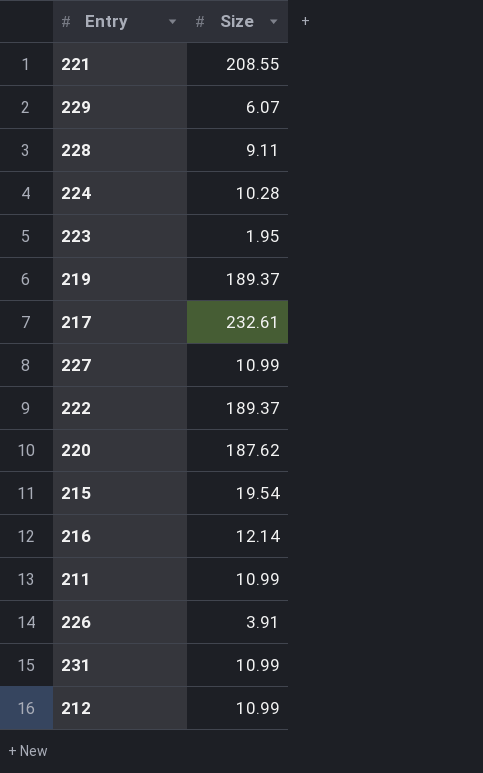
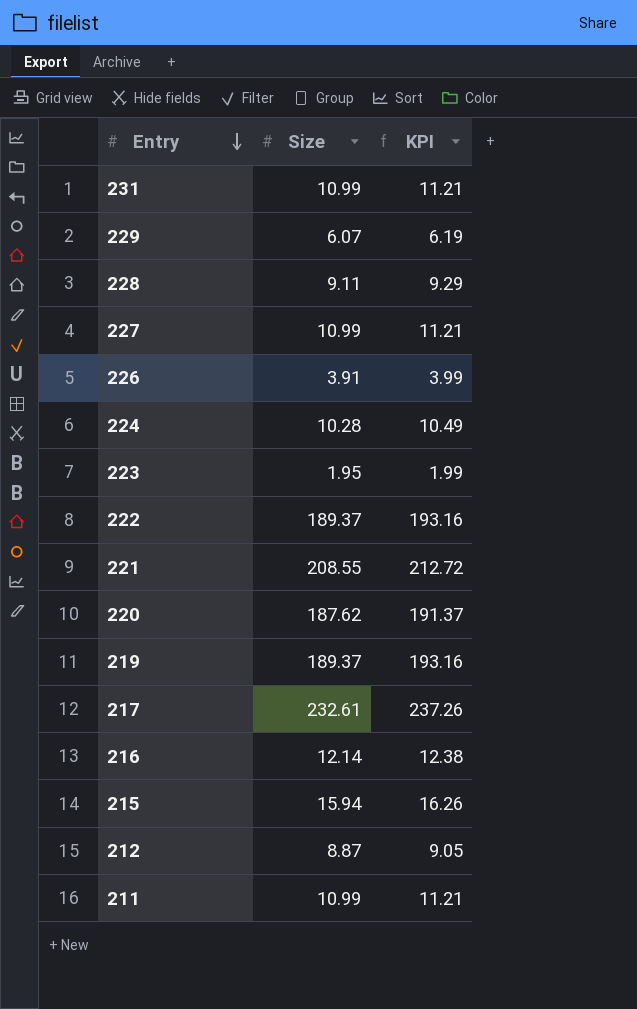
row order: none -> Entry descending
column KPI | formula: none -> [Size] * 1.02
215 | Size: 19.54 -> 15.94
212 | Size: 10.99 -> 8.87

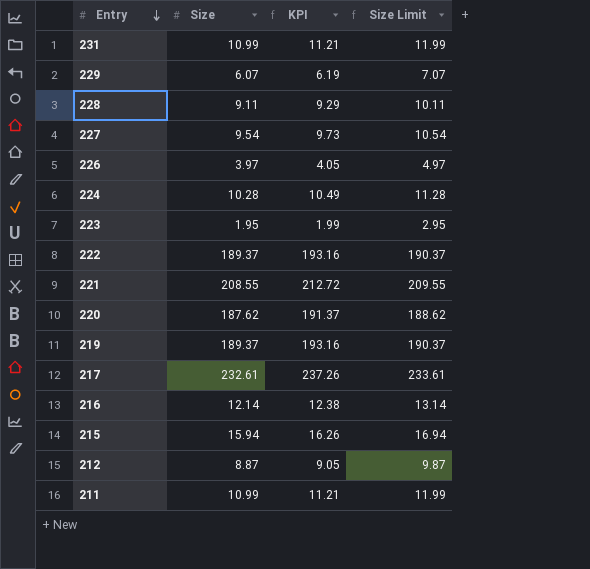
column Size Limit | formula: none -> [Size] + 1
227 | Size: 10.99 -> 9.54
227 | KPI: 11.21 -> 9.73
226 | Size: 3.91 -> 3.97
226 | KPI: 3.99 -> 4.05

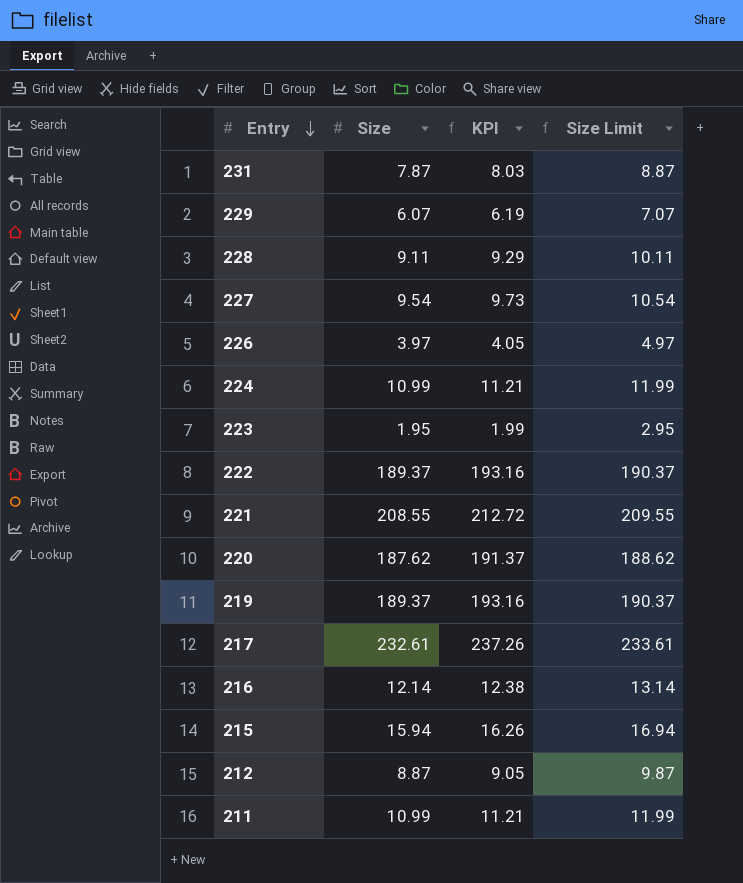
231 | Size: 10.99 -> 7.87
231 | KPI: 11.21 -> 8.03
231 | Size Limit: 11.99 -> 8.87
224 | Size: 10.28 -> 10.99
224 | KPI: 10.49 -> 11.21
224 | Size Limit: 11.28 -> 11.99

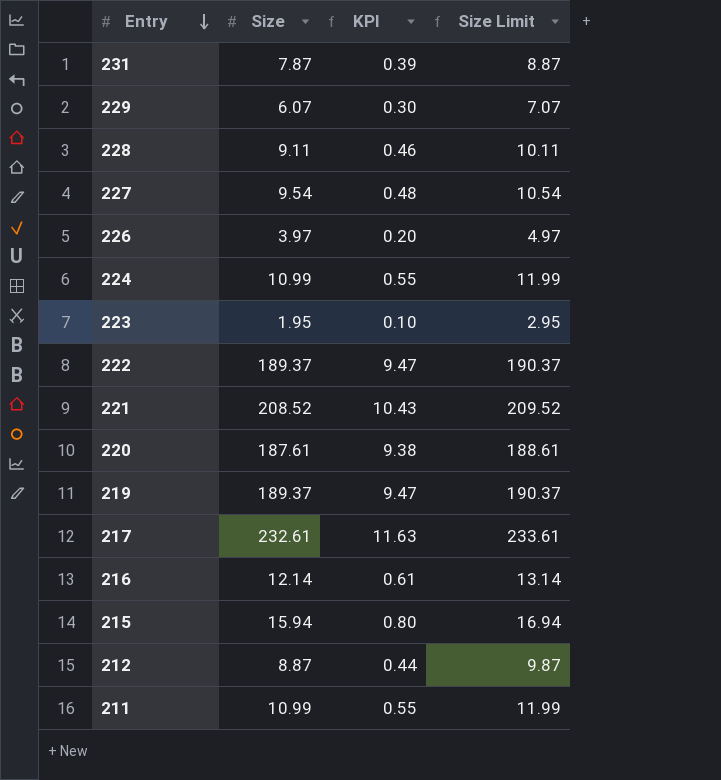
column KPI | formula: [Size] * 1.02 -> [Size] * 0.05
221 | Size: 208.55 -> 208.52
221 | Size Limit: 209.55 -> 209.52
220 | Size: 187.62 -> 187.61
220 | Size Limit: 188.62 -> 188.61

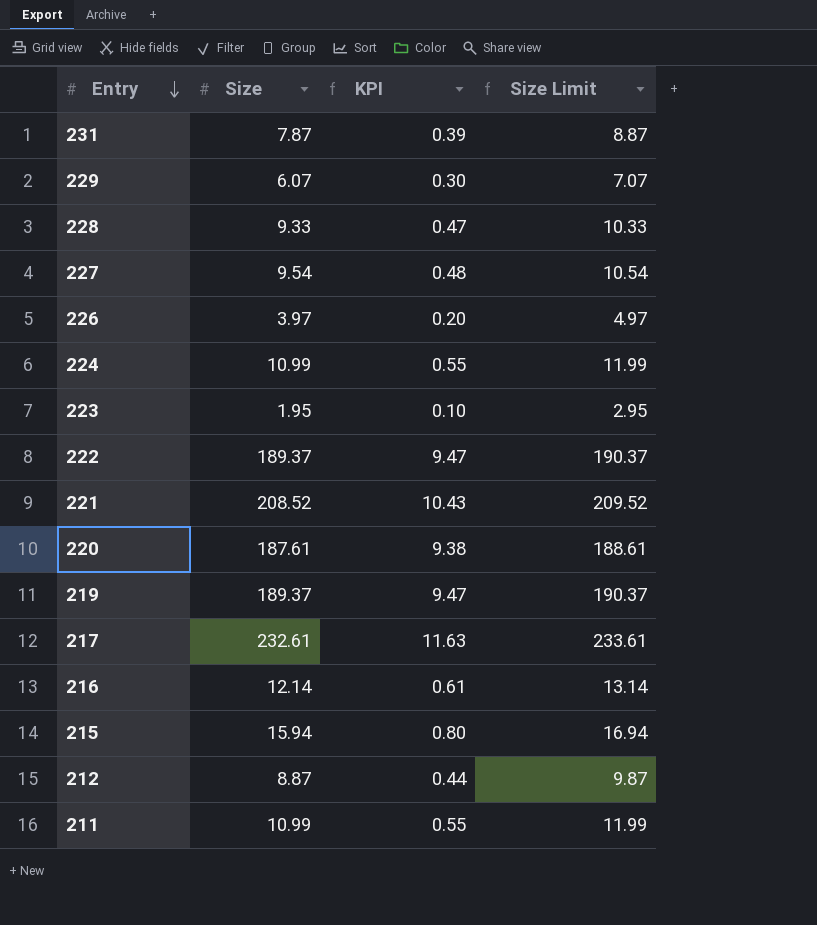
228 | Size: 9.11 -> 9.33
228 | KPI: 0.46 -> 0.47
228 | Size Limit: 10.11 -> 10.33

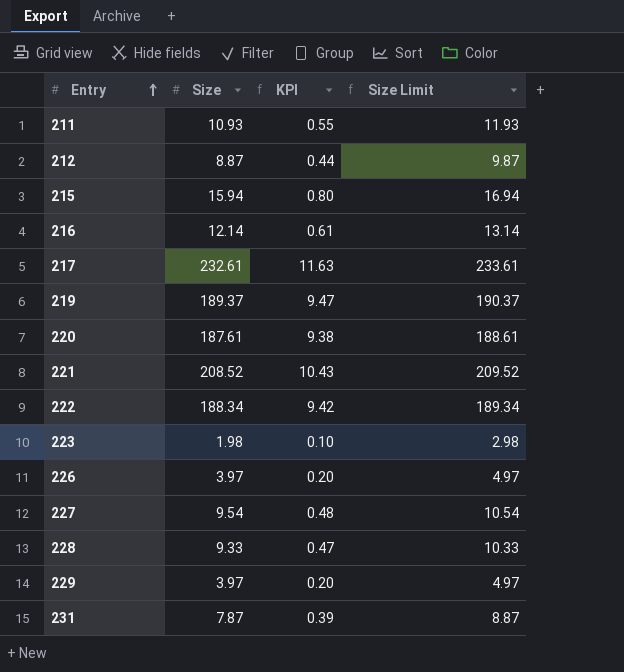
row order: Entry descending -> Entry ascending
row 224: 10.99 | 0.55 | 11.99 -> none
211 | Size: 10.99 -> 10.93
211 | Size Limit: 11.99 -> 11.93
222 | Size: 189.37 -> 188.34
222 | KPI: 9.47 -> 9.42
222 | Size Limit: 190.37 -> 189.34
223 | Size: 1.95 -> 1.98
223 | Size Limit: 2.95 -> 2.98
229 | Size: 6.07 -> 3.97
229 | KPI: 0.30 -> 0.20
229 | Size Limit: 7.07 -> 4.97

